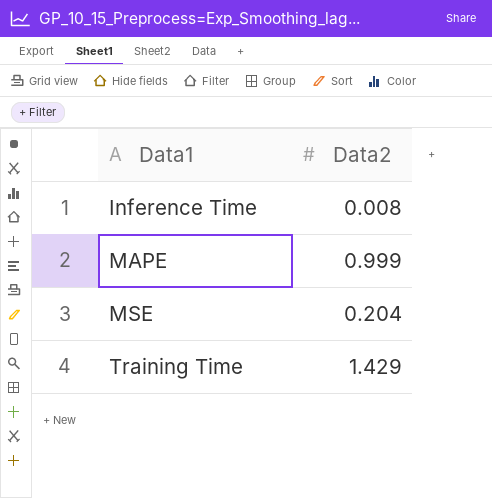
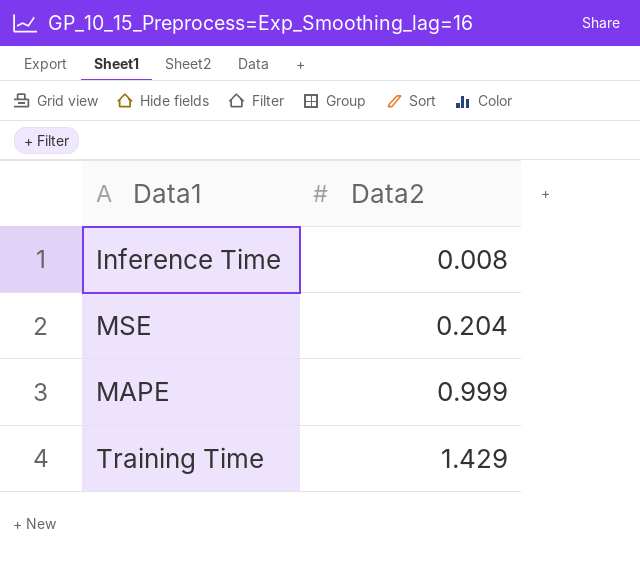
row order: Data1 ascending -> Data2 ascending

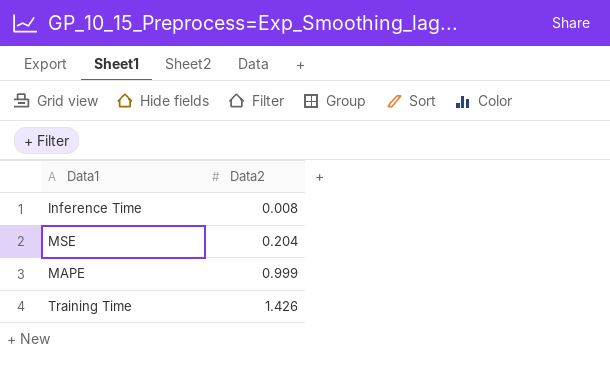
Training Time | Data2: 1.429 -> 1.426

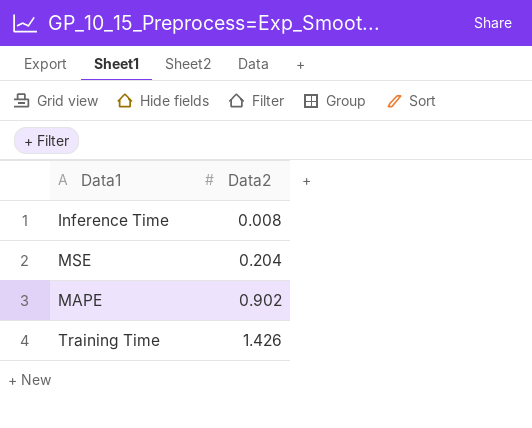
MAPE | Data2: 0.999 -> 0.902

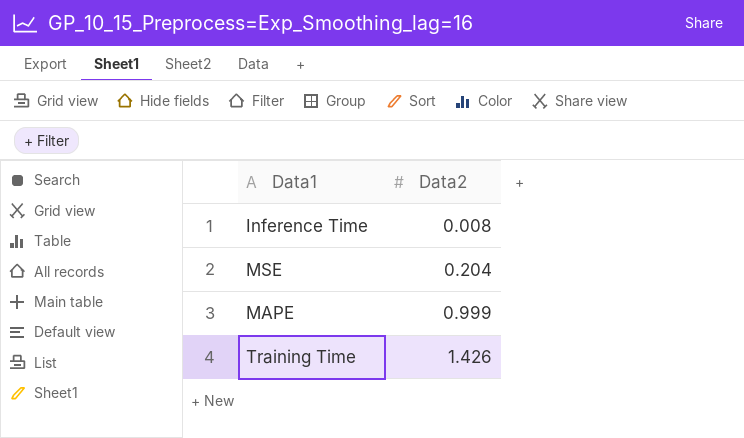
MAPE | Data2: 0.902 -> 0.999

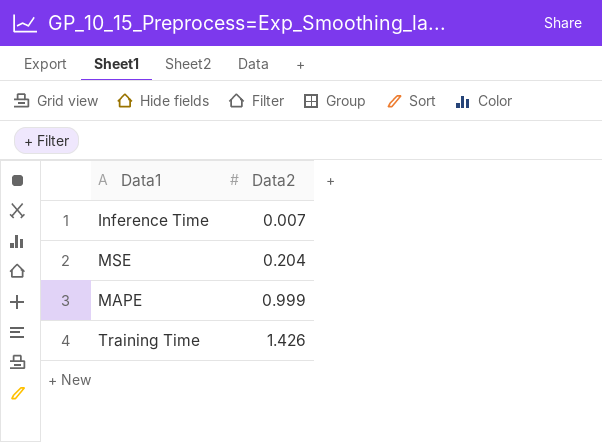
Inference Time | Data2: 0.008 -> 0.007

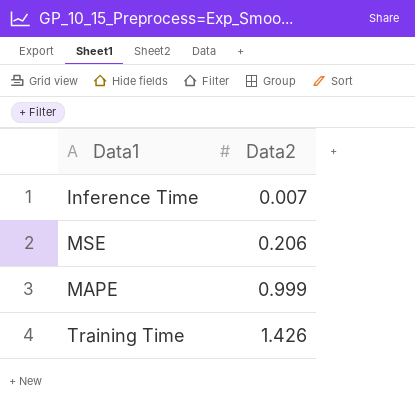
MSE | Data2: 0.204 -> 0.206

